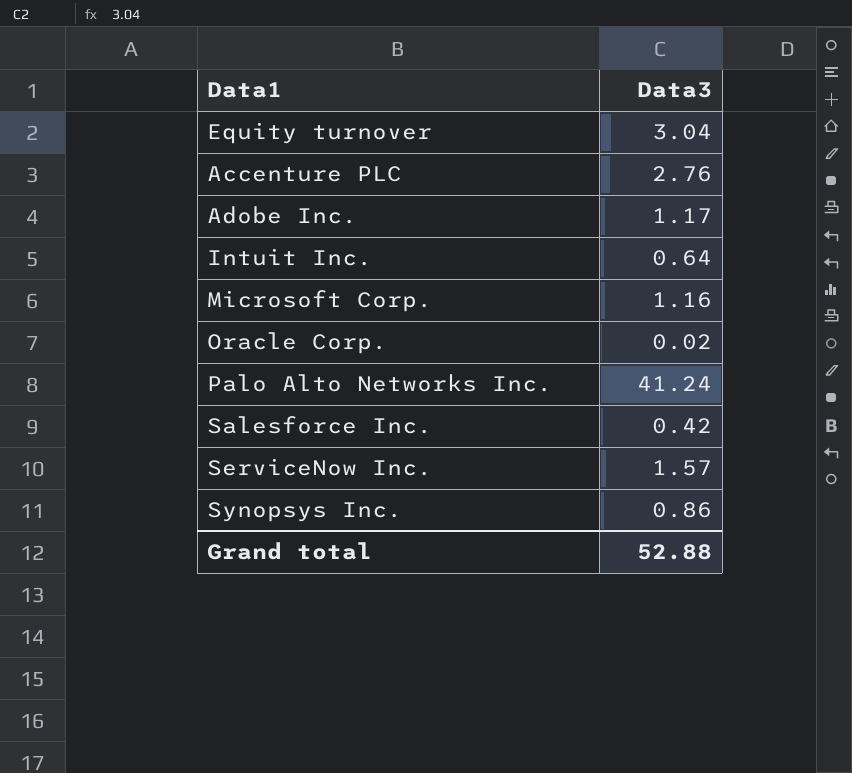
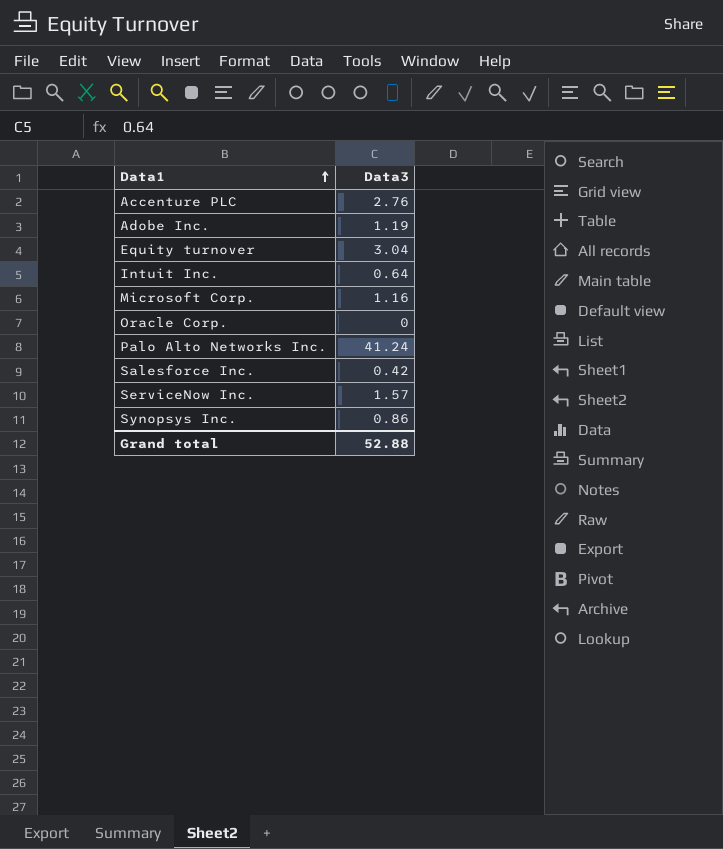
row order: none -> Data1 ascending
Adobe Inc. | Data3: 1.17 -> 1.19
Oracle Corp. | Data3: 0.02 -> 0

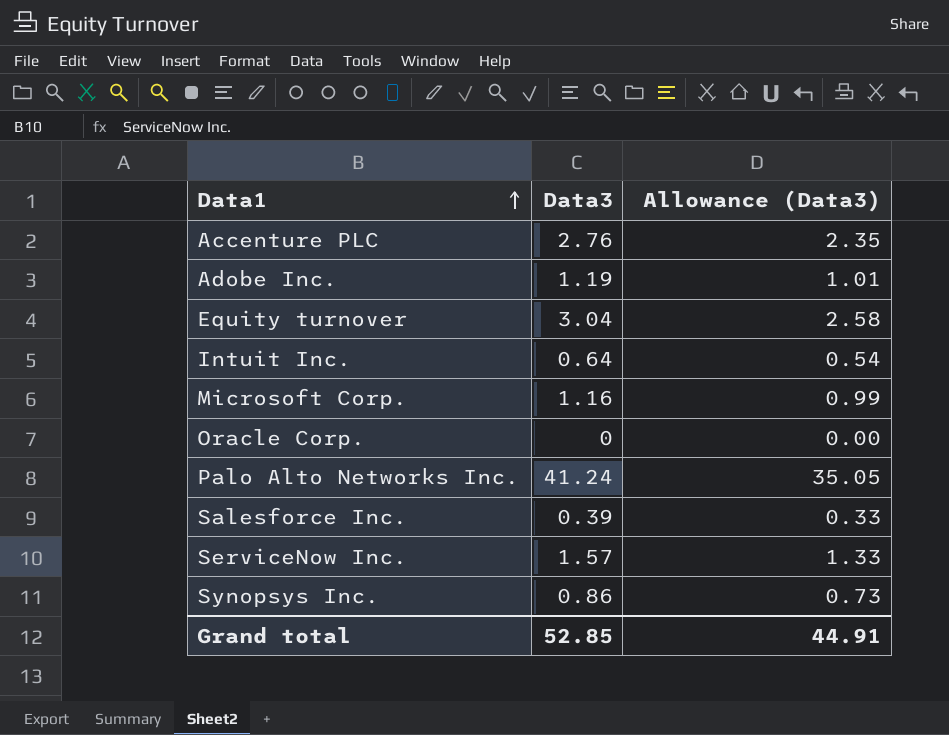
column Allowance (Data3) | formula: none -> [Data3] * 0.85
Salesforce Inc. | Data3: 0.42 -> 0.39
Grand total | Data3: 52.88 -> 52.85

